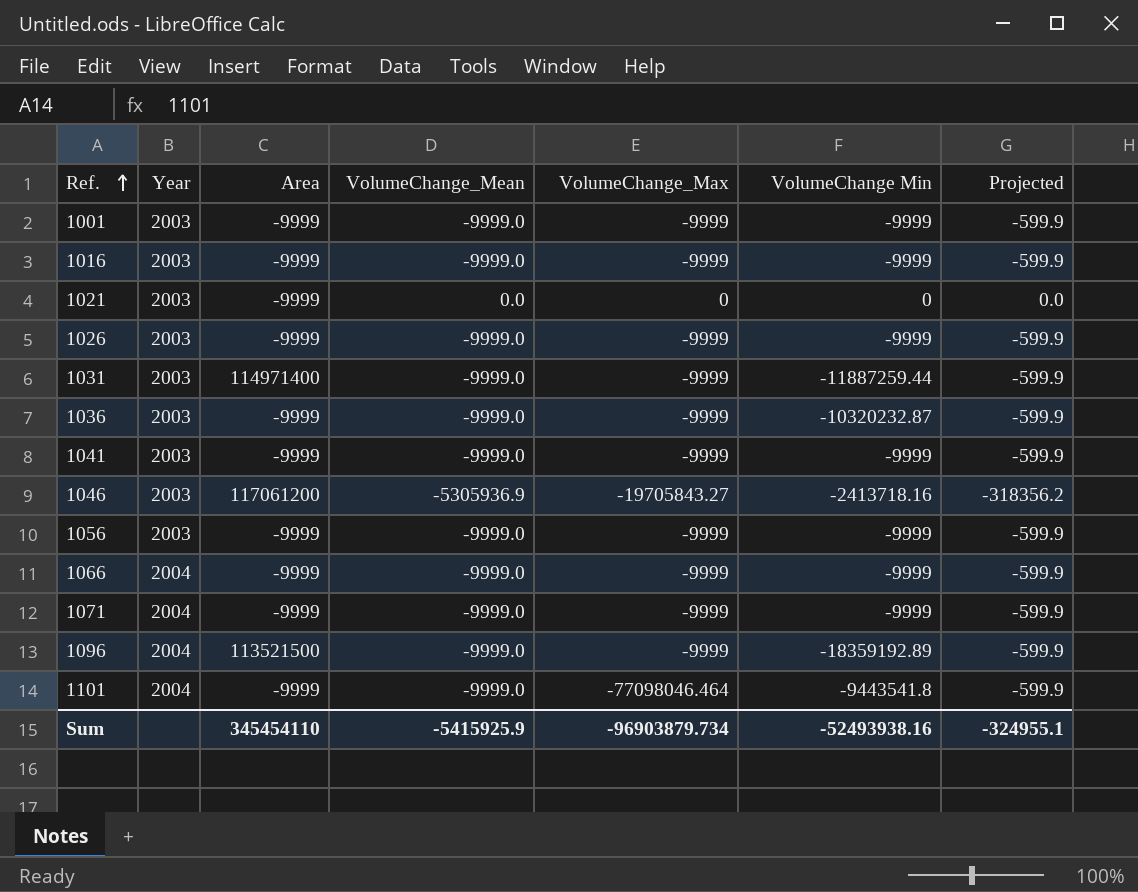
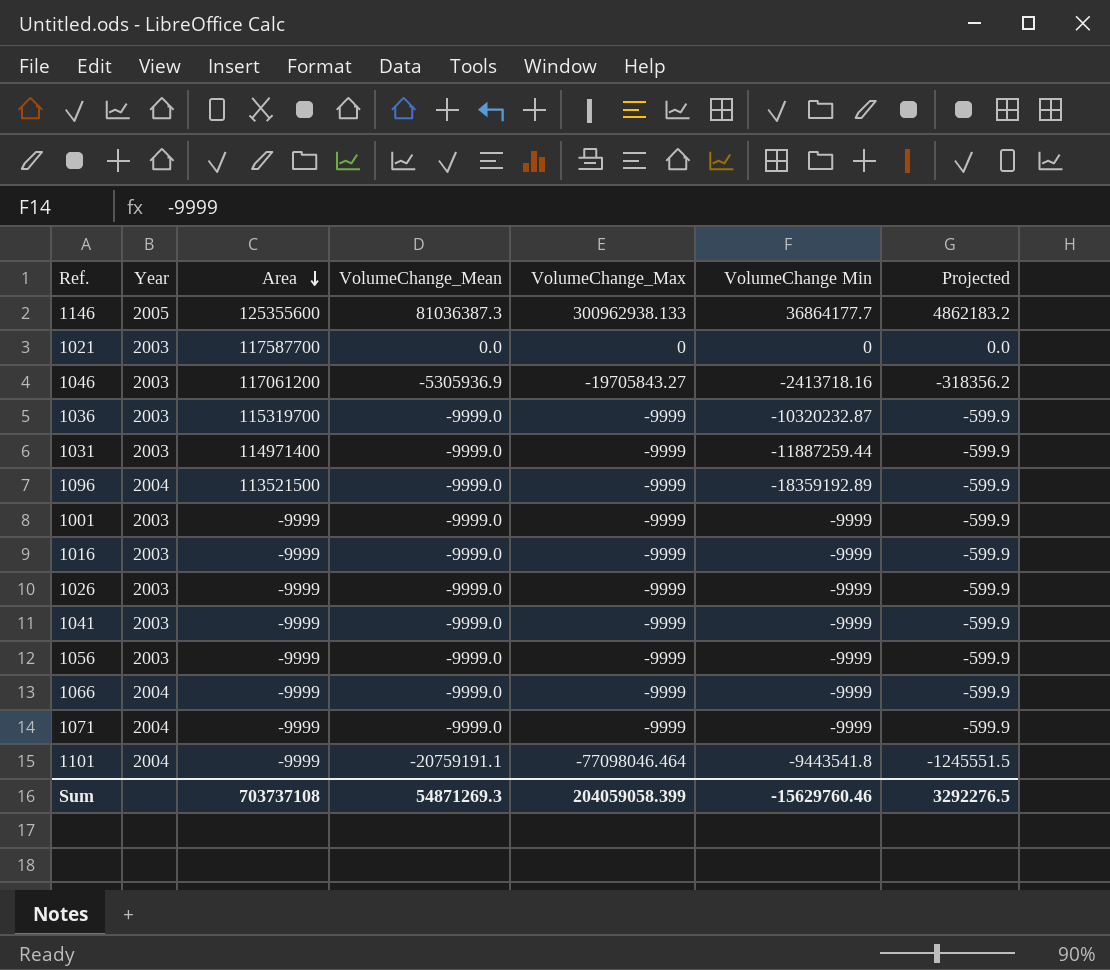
row order: Ref. ascending -> Area descending
row 1146: none -> 2005 | 125355600 | 81036387.3 | 300962938.133 | 36864177.7 | 4862183.2
1021 | Area: -9999 -> 117587700
1036 | Area: -9999 -> 115319700
1101 | VolumeChange_Mean: -9999.0 -> -20759191.1
1101 | Projected: -599.9 -> -1245551.5
Sum | Area: 345454110 -> 703737108
Sum | VolumeChange_Mean: -5415925.9 -> 54871269.3
Sum | VolumeChange_Max: -96903879.734 -> 204059058.399
Sum | VolumeChange Min: -52493938.16 -> -15629760.46
Sum | Projected: -324955.1 -> 3292276.5

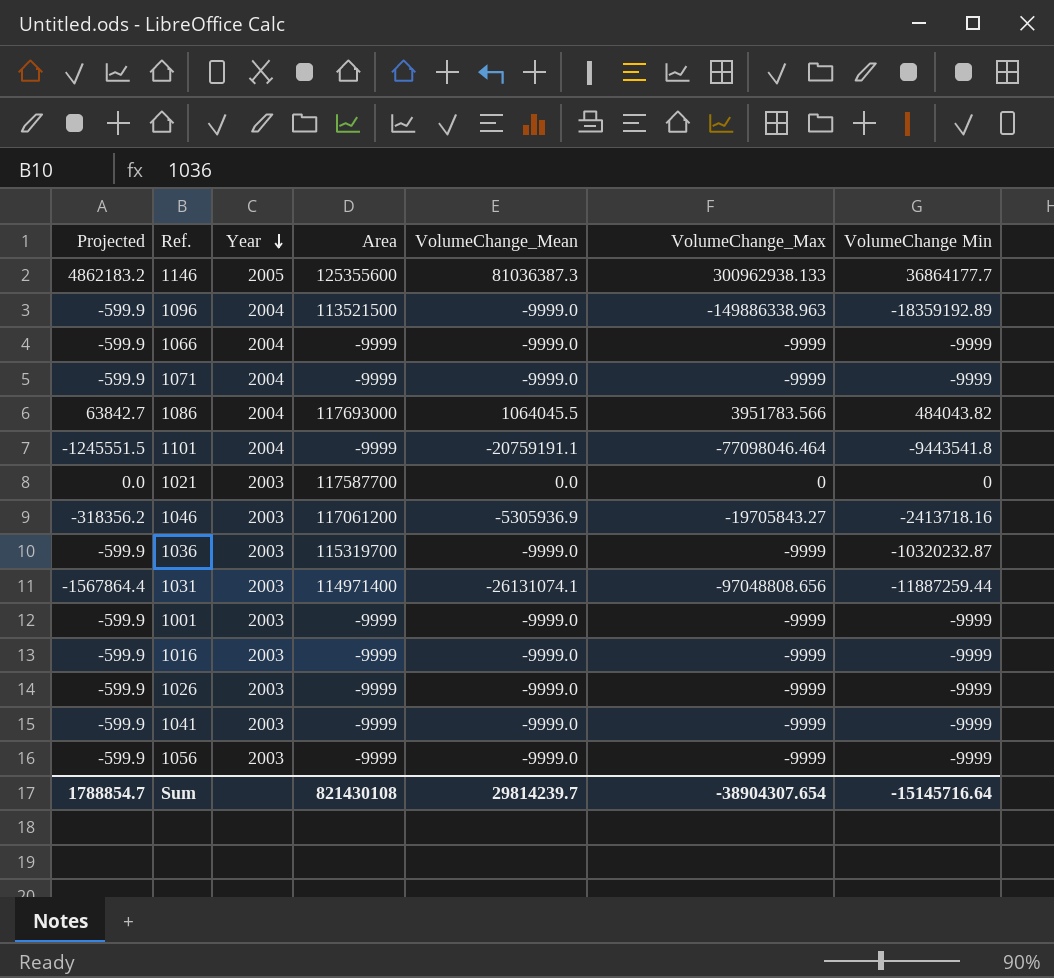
row order: Area descending -> Year descending
column Projected | position: 7 -> 1
1096 | VolumeChange_Max: -9999 -> -149886338.963
row 1086: none -> 63842.7 | 2004 | 117693000 | 1064045.5 | 3951783.566 | 484043.82
1031 | Projected: -599.9 -> -1567864.4
1031 | VolumeChange_Mean: -9999.0 -> -26131074.1
1031 | VolumeChange_Max: -9999 -> -97048808.656
Sum | Projected: 3292276.5 -> 1788854.7
Sum | Area: 703737108 -> 821430108
Sum | VolumeChange_Mean: 54871269.3 -> 29814239.7
Sum | VolumeChange_Max: 204059058.399 -> -38904307.654
Sum | VolumeChange Min: -15629760.46 -> -15145716.64

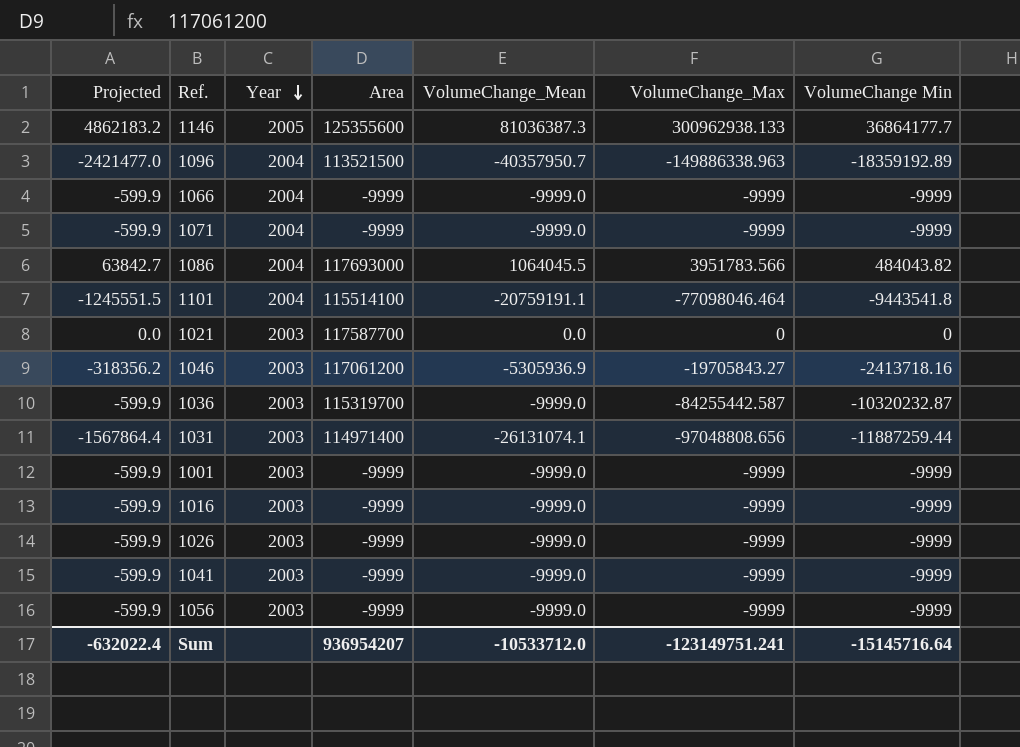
1096 | Projected: -599.9 -> -2421477.0
1096 | VolumeChange_Mean: -9999.0 -> -40357950.7
1101 | Area: -9999 -> 115514100
1036 | VolumeChange_Max: -9999 -> -84255442.587
Sum | Projected: 1788854.7 -> -632022.4
Sum | Area: 821430108 -> 936954207
Sum | VolumeChange_Mean: 29814239.7 -> -10533712.0
Sum | VolumeChange_Max: -38904307.654 -> -123149751.241

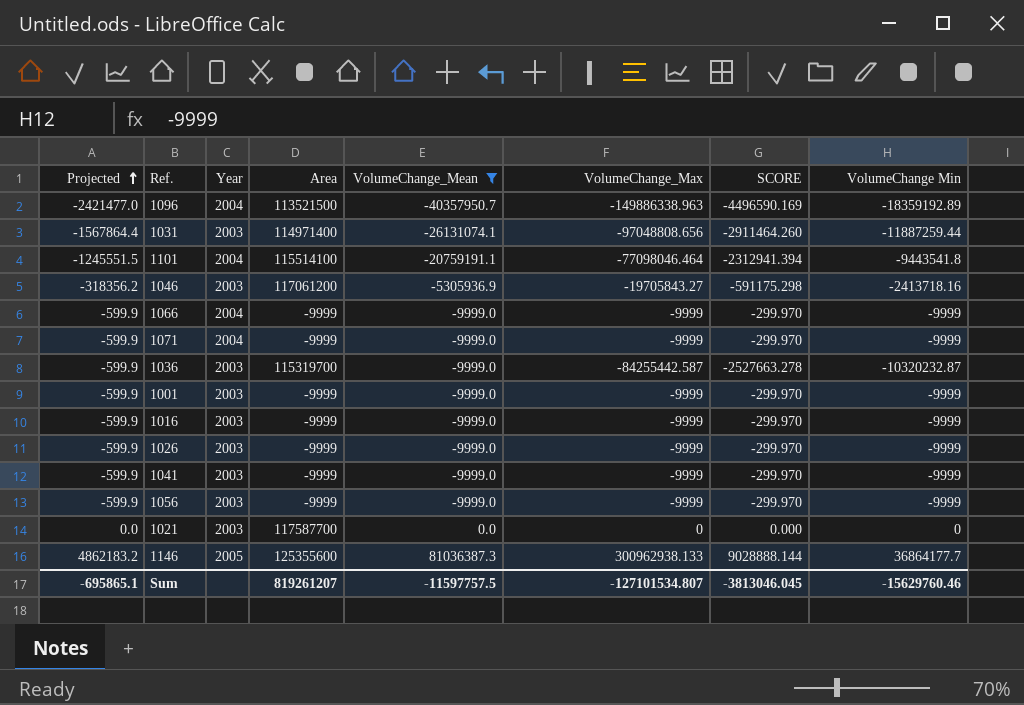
filter: none -> VolumeChange_Mean != 1064045.5
row order: Year descending -> Projected ascending
column SCORE | formula: none -> [VolumeChange_Max] * 0.03
Sum | Projected: -632022.4 -> -695865.1
Sum | Area: 936954207 -> 819261207
Sum | VolumeChange_Mean: -10533712.0 -> -11597757.5
Sum | VolumeChange_Max: -123149751.241 -> -127101534.807
Sum | VolumeChange Min: -15145716.64 -> -15629760.46

